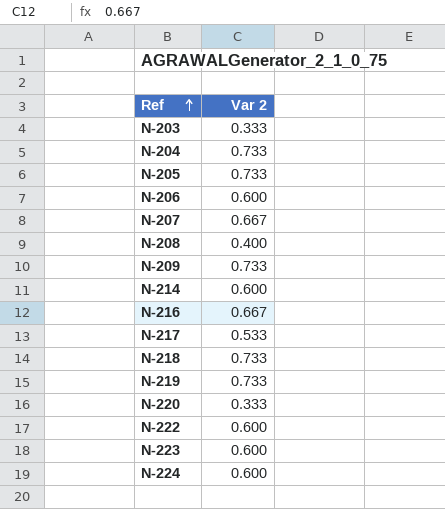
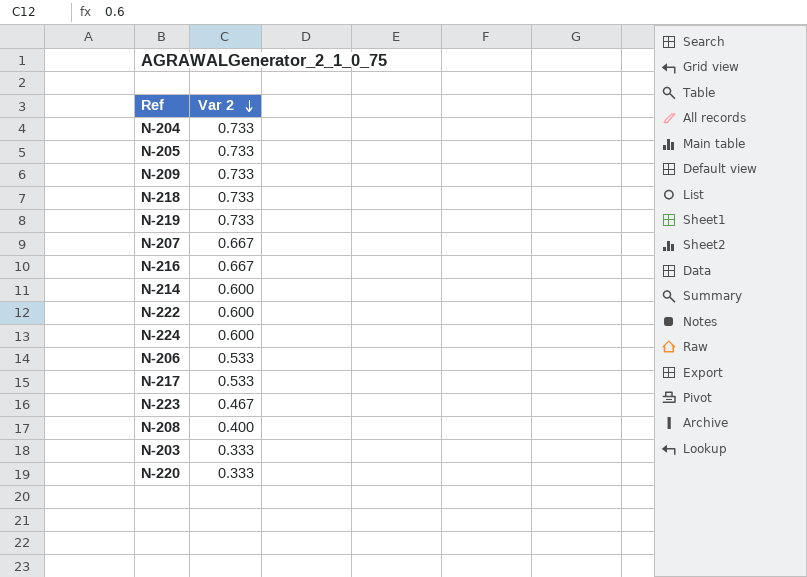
row order: Ref ascending -> Var 2 descending
N-206 | Var 2: 0.600 -> 0.533
N-223 | Var 2: 0.600 -> 0.467

